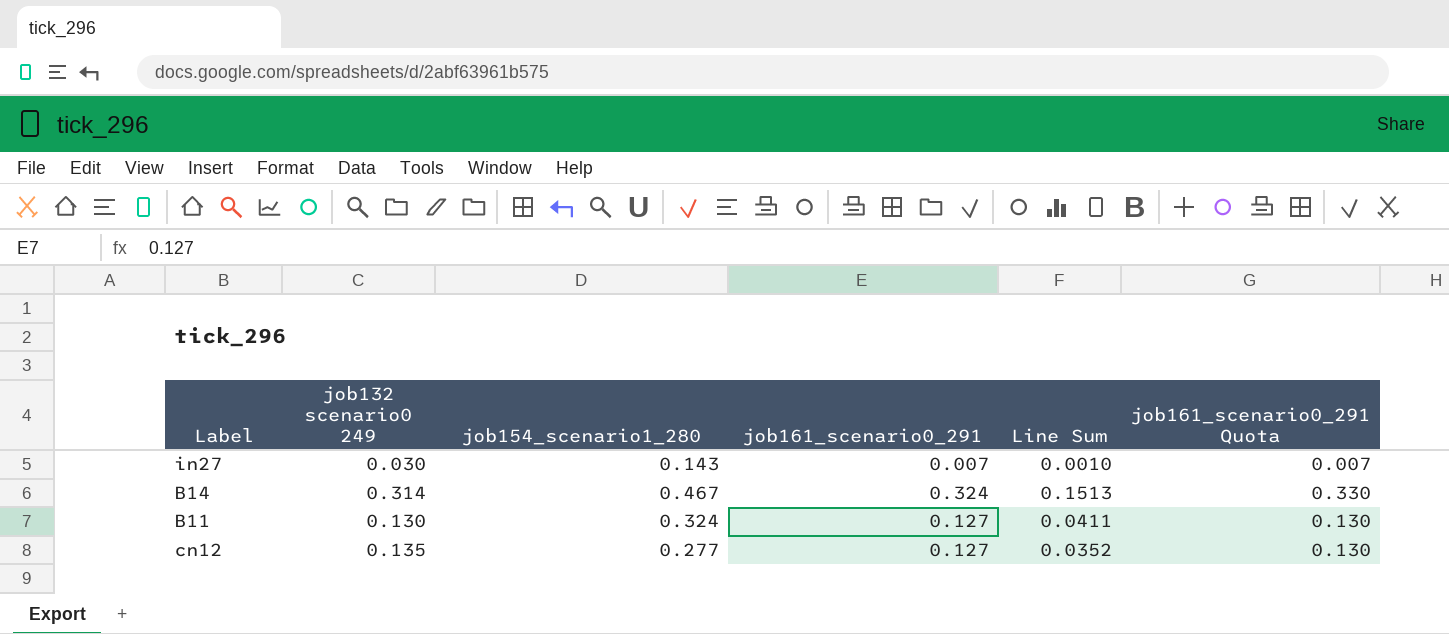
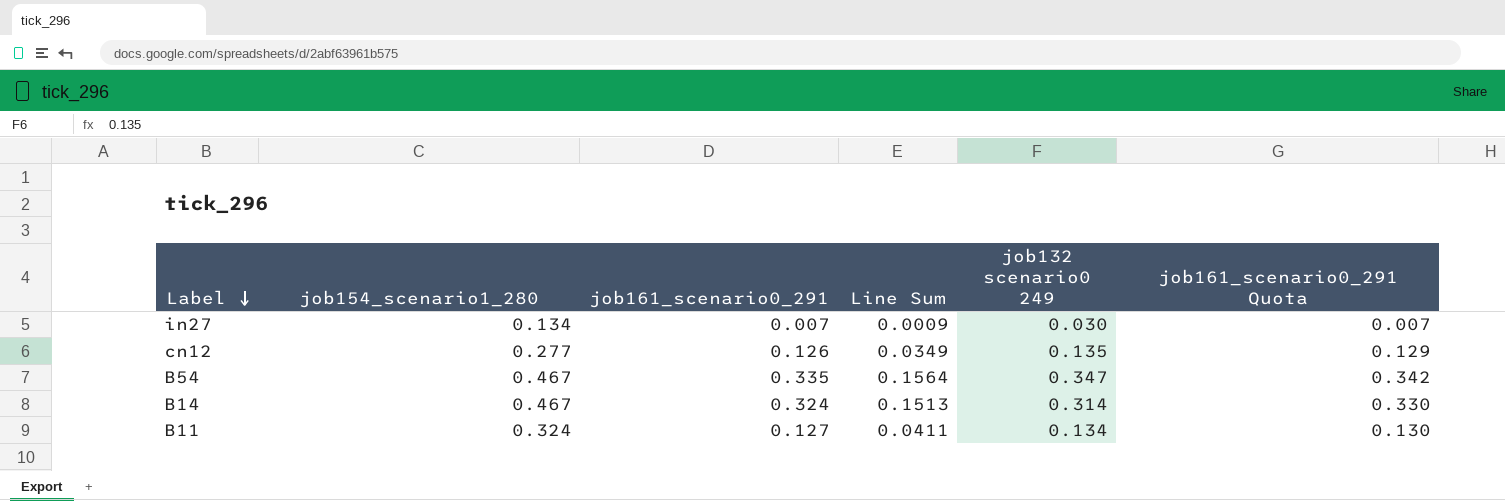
row order: none -> Label descending
column job132 scenario0 249 | position: 2 -> 5
in27 | job154_scenario1_280: 0.143 -> 0.134
in27 | Line Sum: 0.0010 -> 0.0009
cn12 | job161_scenario0_291: 0.127 -> 0.126
cn12 | Line Sum: 0.0352 -> 0.0349
cn12 | job161_scenario0_291 Quota: 0.130 -> 0.129
row B54: none -> 0.467 | 0.335 | 0.1564 | 0.347 | 0.342
B11 | job132 scenario0 249: 0.130 -> 0.134

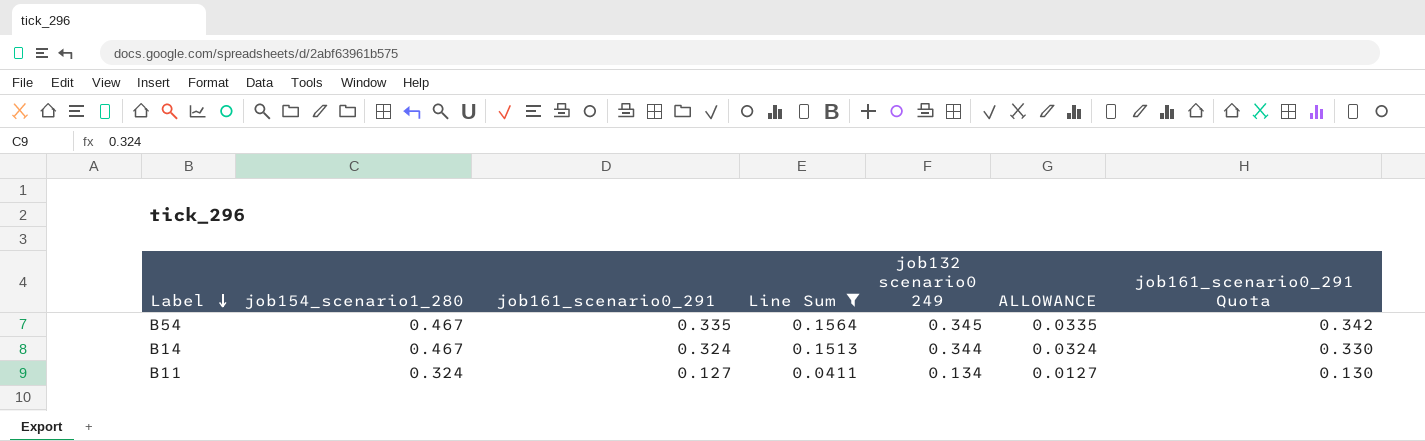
filter: none -> Line Sum >= 0.0411
column ALLOWANCE | formula: none -> [job161_scenario0_291] * 0.1
B54 | job132 scenario0 249: 0.347 -> 0.345
B14 | job132 scenario0 249: 0.314 -> 0.344

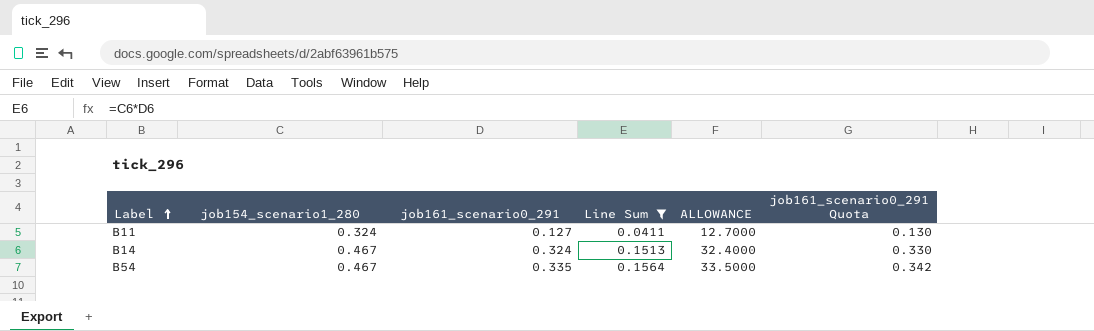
row order: Label descending -> Label ascending
column job132 scenario0 249 | position: 5 -> none
column ALLOWANCE | formula: [job161_scenario0_291] * 0.1 -> [job161_scenario0_291] * 100

